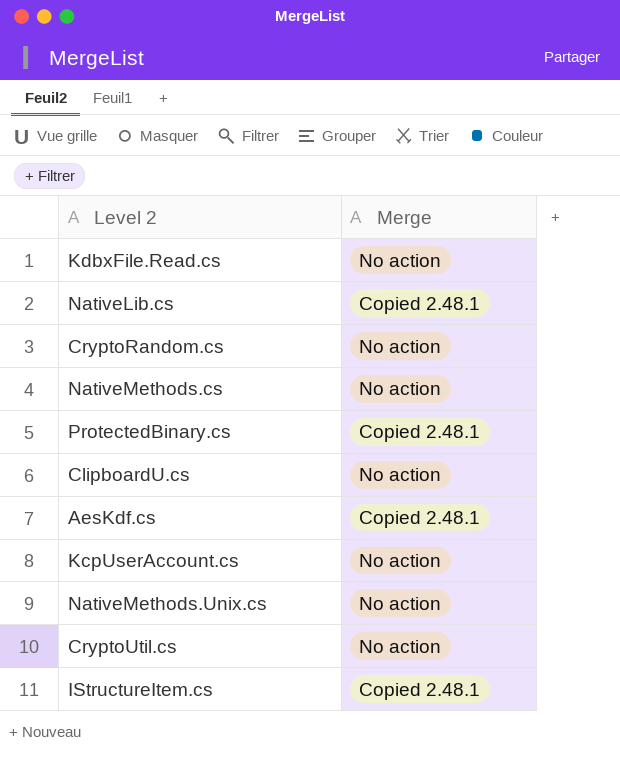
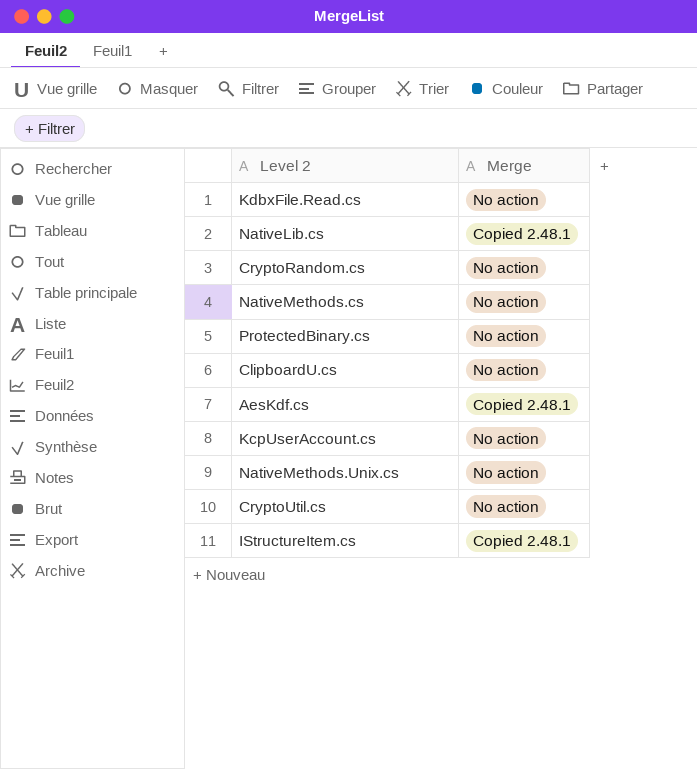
ProtectedBinary.cs | Merge: Copied 2.48.1 -> No action

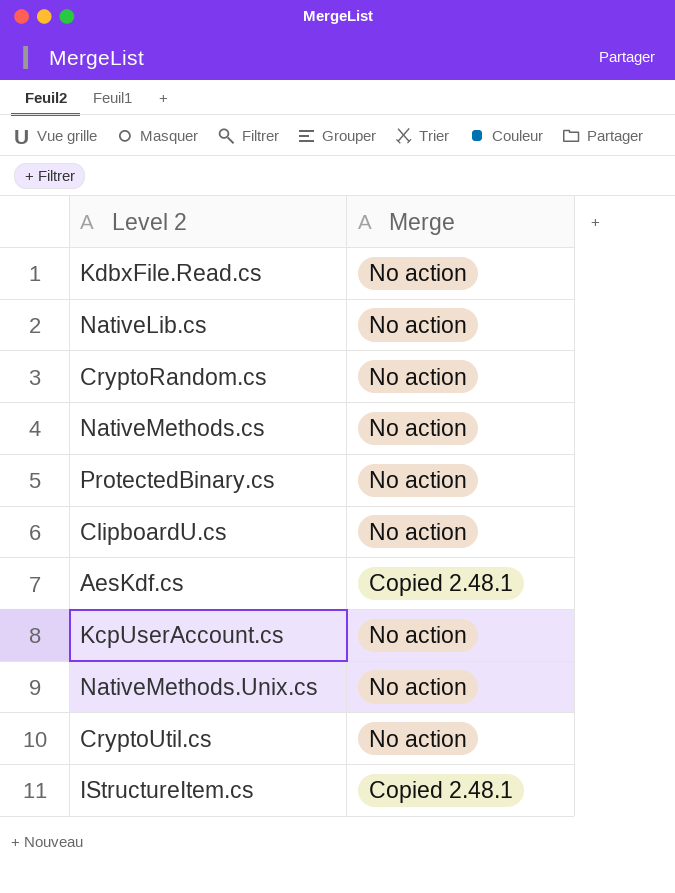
NativeLib.cs | Merge: Copied 2.48.1 -> No action

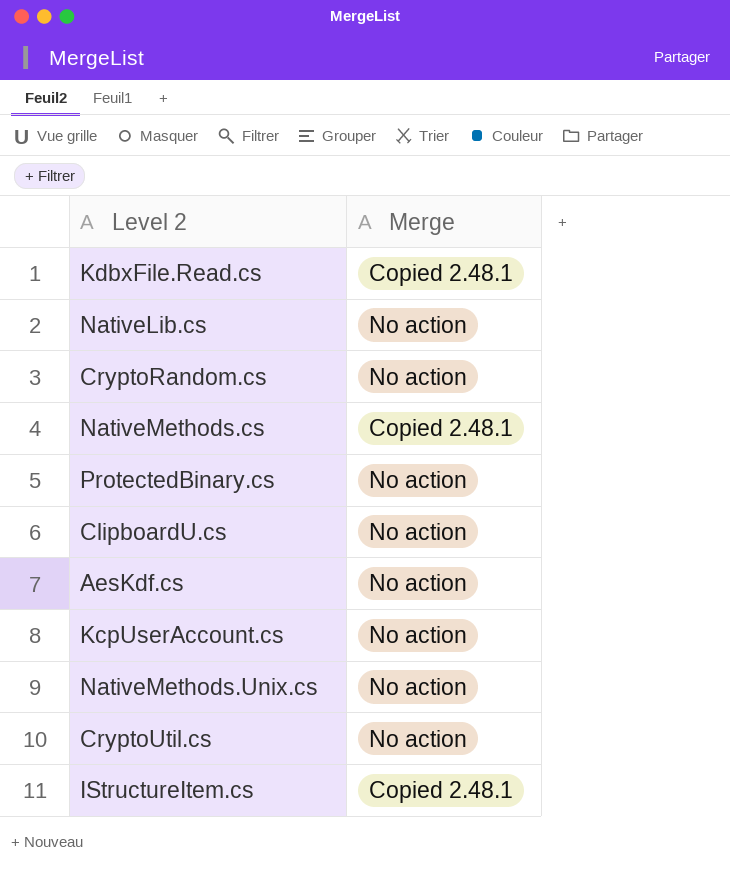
KdbxFile.Read.cs | Merge: No action -> Copied 2.48.1
NativeMethods.cs | Merge: No action -> Copied 2.48.1
AesKdf.cs | Merge: Copied 2.48.1 -> No action

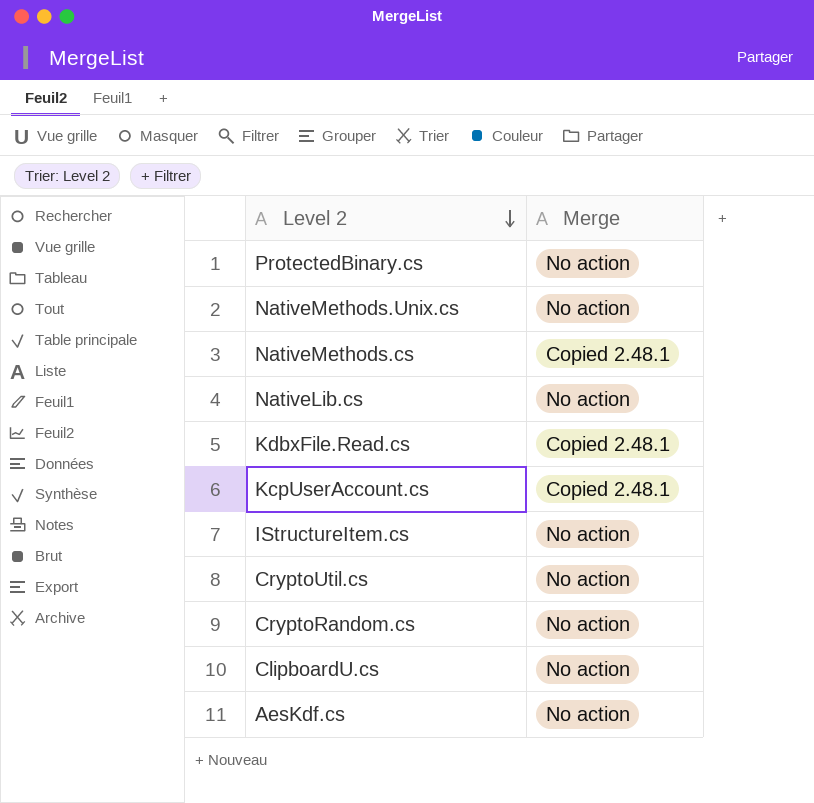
row order: none -> Level 2 descending
KcpUserAccount.cs | Merge: No action -> Copied 2.48.1
IStructureItem.cs | Merge: Copied 2.48.1 -> No action

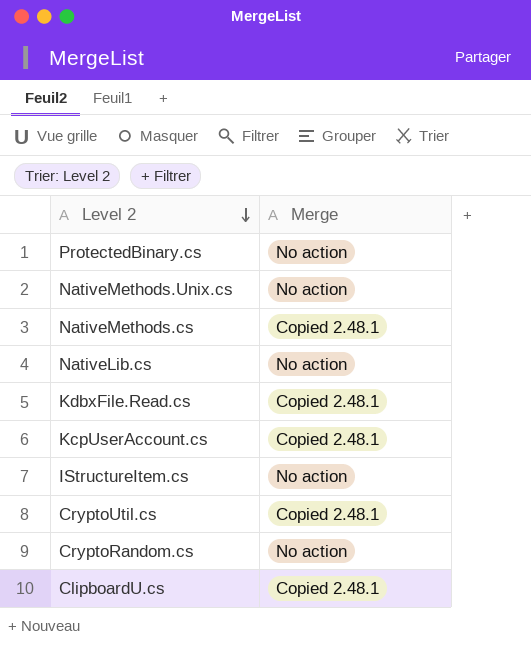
row AesKdf.cs: No action -> none
CryptoUtil.cs | Merge: No action -> Copied 2.48.1
ClipboardU.cs | Merge: No action -> Copied 2.48.1

